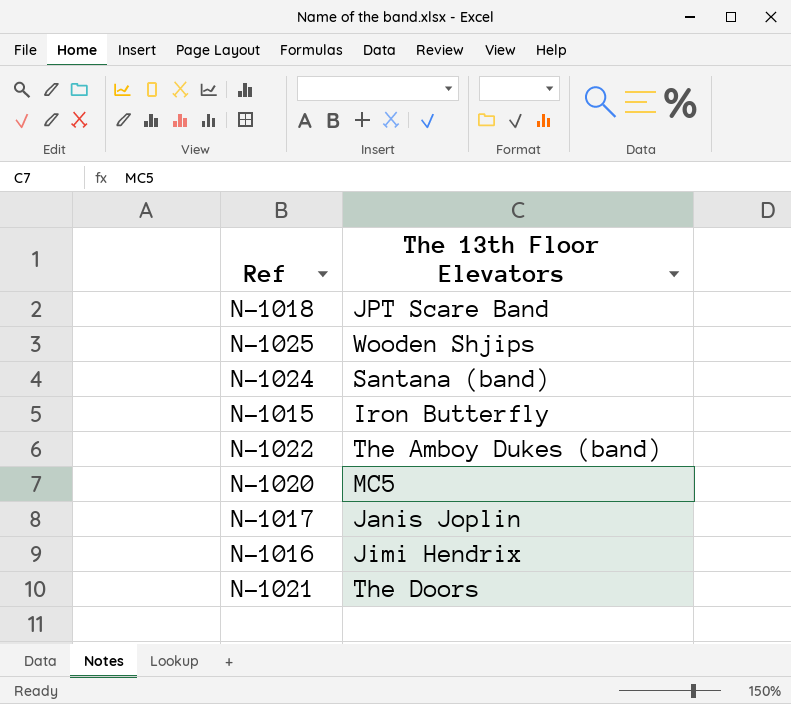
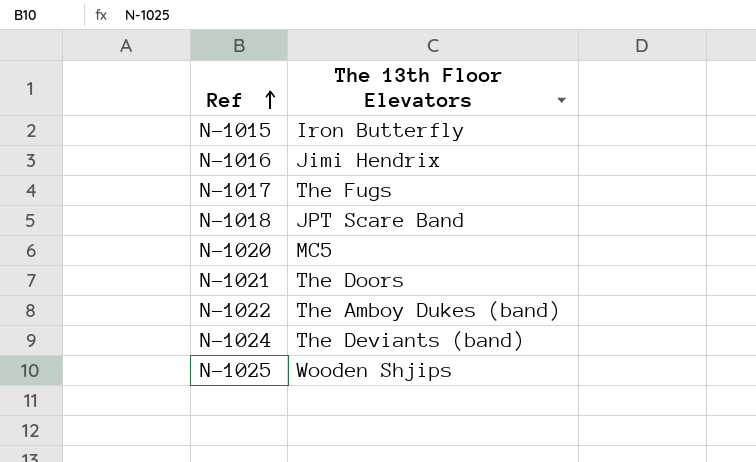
row order: none -> Ref ascending
N-1017 | The 13th Floor Elevators: Janis Joplin -> The Fugs
N-1024 | The 13th Floor Elevators: Santana (band) -> The Deviants (band)

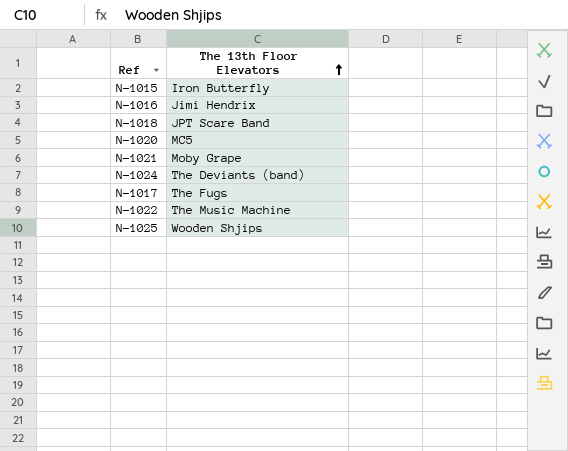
row order: Ref ascending -> The 13th Floor Elevators ascending
N-1021 | The 13th Floor Elevators: The Doors -> Moby Grape
N-1022 | The 13th Floor Elevators: The Amboy Dukes (band) -> The Music Machine

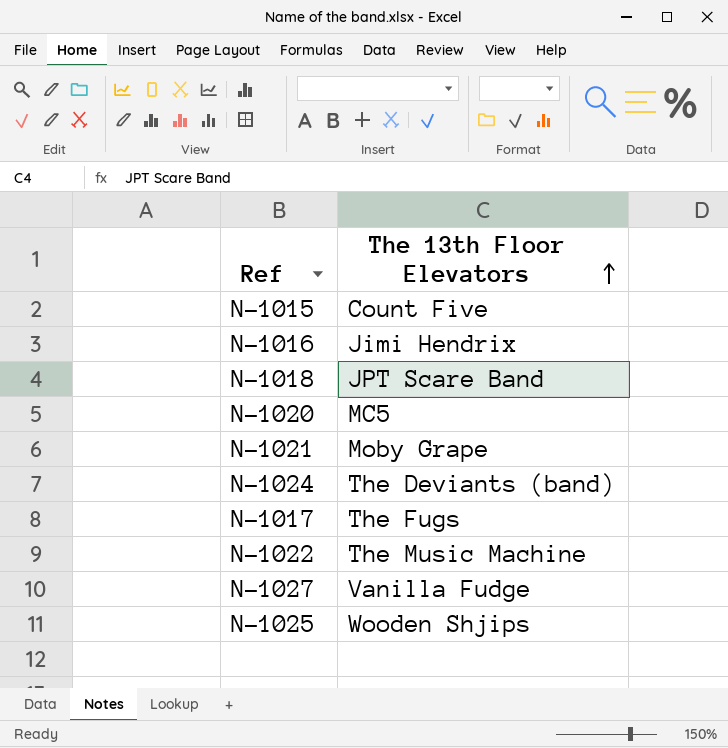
N-1015 | The 13th Floor Elevators: Iron Butterfly -> Count Five
row N-1027: none -> Vanilla Fudge

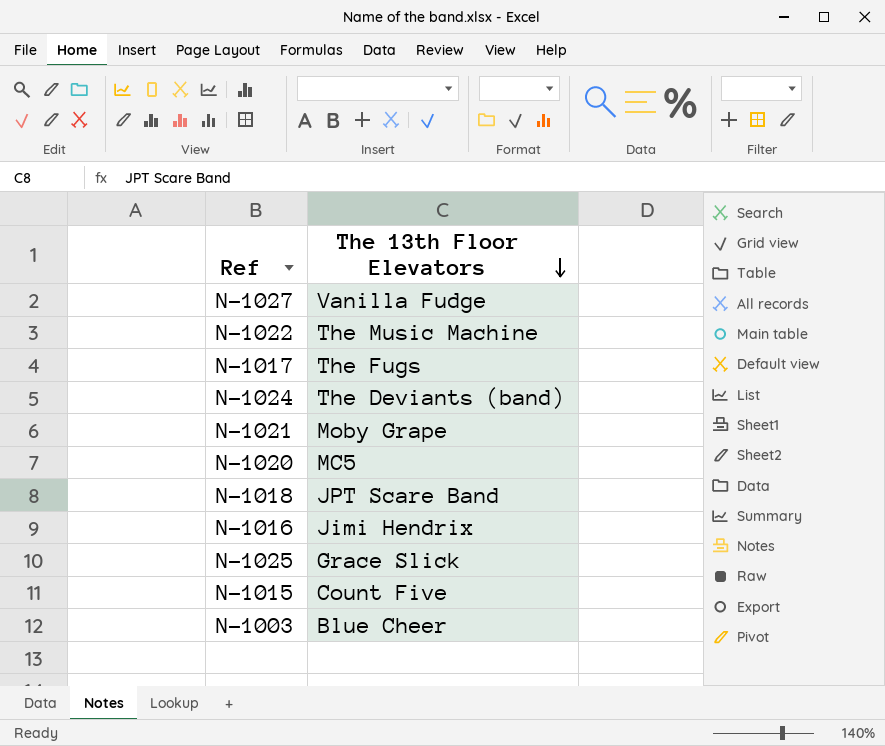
row order: The 13th Floor Elevators ascending -> The 13th Floor Elevators descending
N-1025 | The 13th Floor Elevators: Wooden Shjips -> Grace Slick
row N-1003: none -> Blue Cheer

